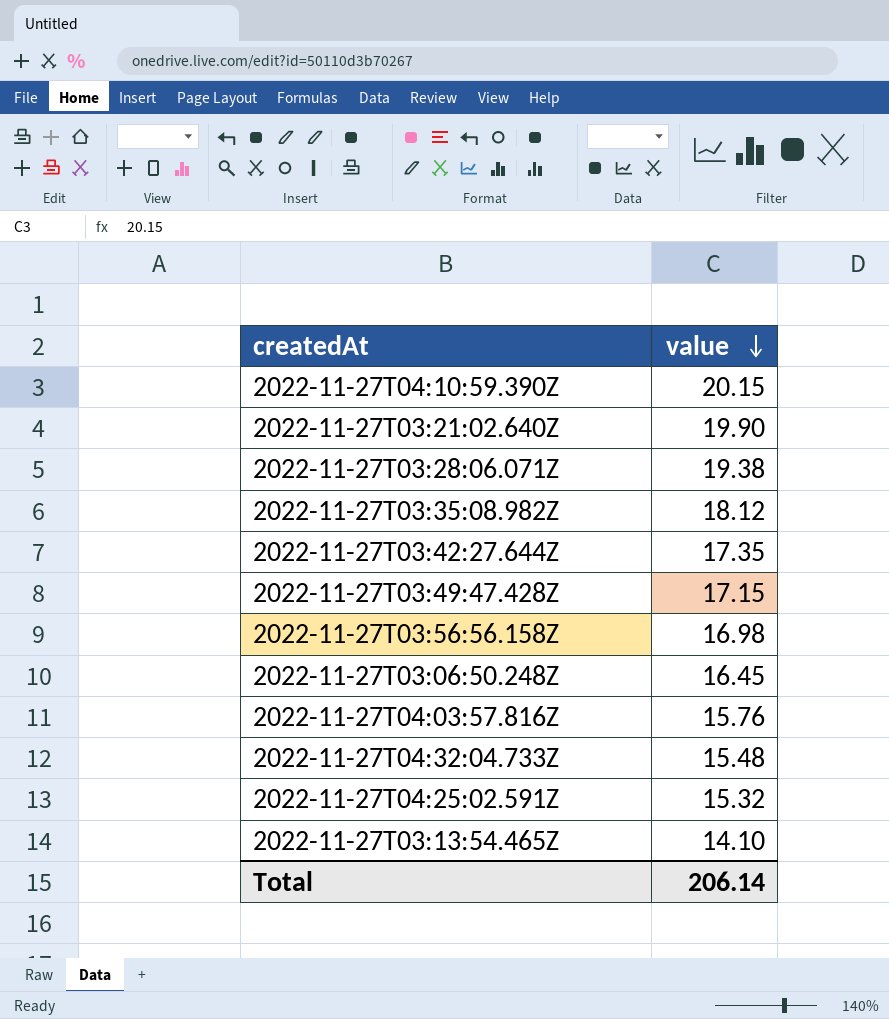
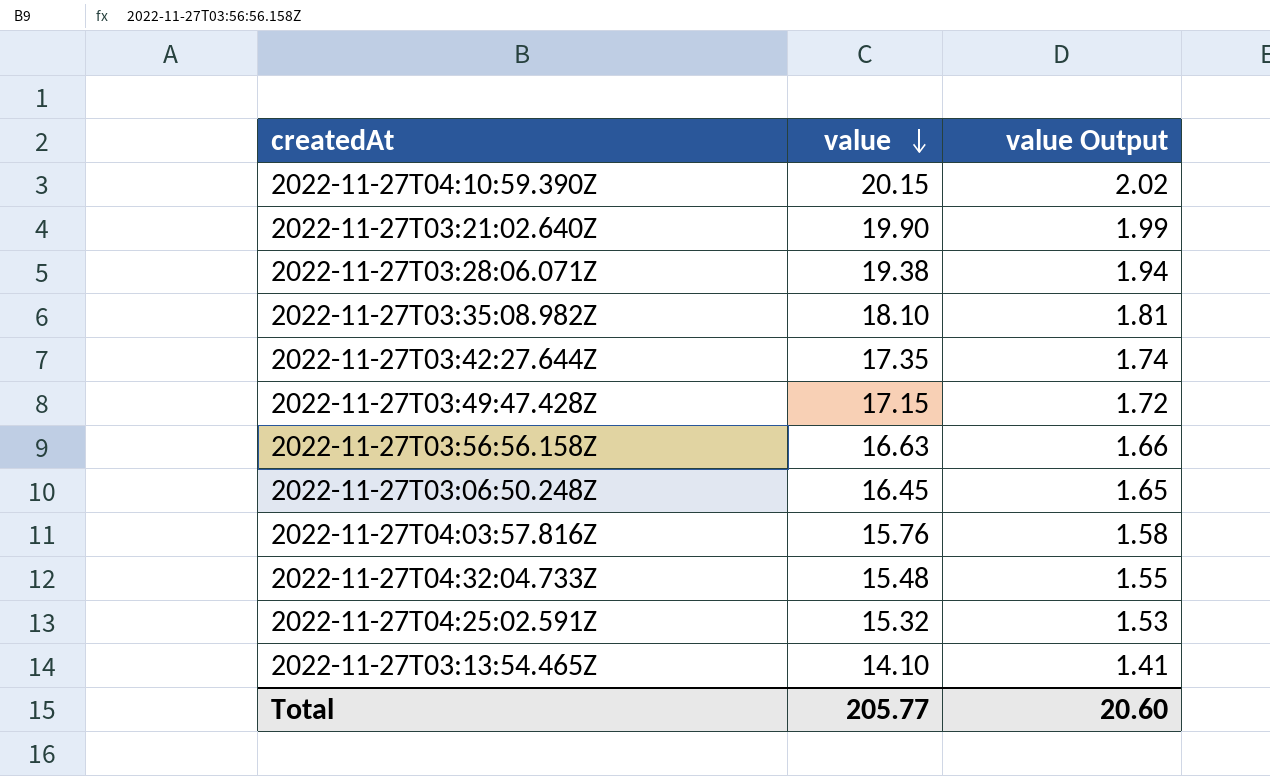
column value Output | formula: none -> [value] * 0.1
2022-11-27T03:35:08.982Z | value: 18.12 -> 18.10
2022-11-27T03:56:56.158Z | value: 16.98 -> 16.63
Total | value: 206.14 -> 205.77

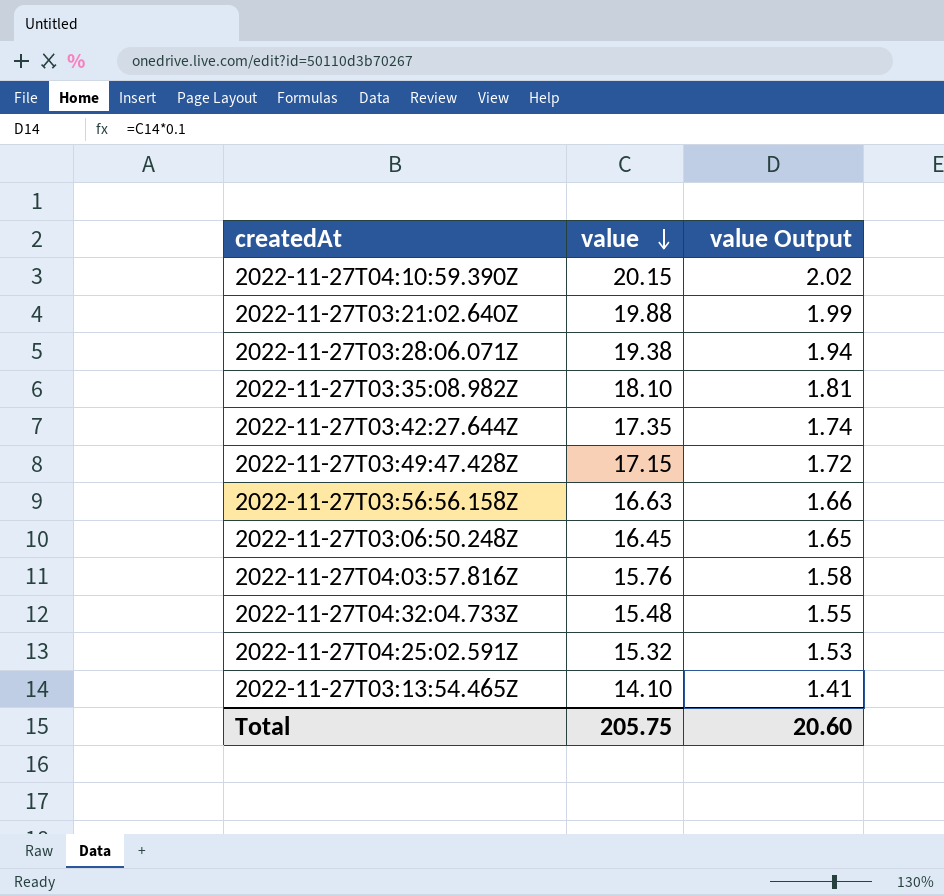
2022-11-27T03:21:02.640Z | value: 19.90 -> 19.88
Total | value: 205.77 -> 205.75

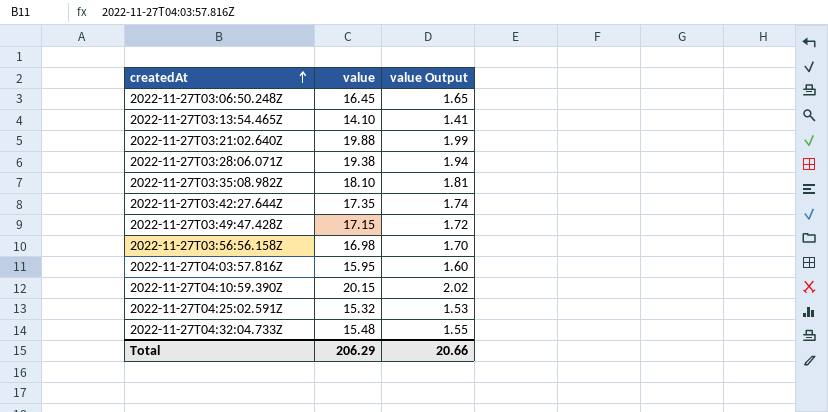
row order: value descending -> createdAt ascending
2022-11-27T03:56:56.158Z | value: 16.63 -> 16.98
2022-11-27T03:56:56.158Z | value Output: 1.66 -> 1.70
2022-11-27T04:03:57.816Z | value: 15.76 -> 15.95
2022-11-27T04:03:57.816Z | value Output: 1.58 -> 1.60
Total | value: 205.75 -> 206.29
Total | value Output: 20.60 -> 20.66

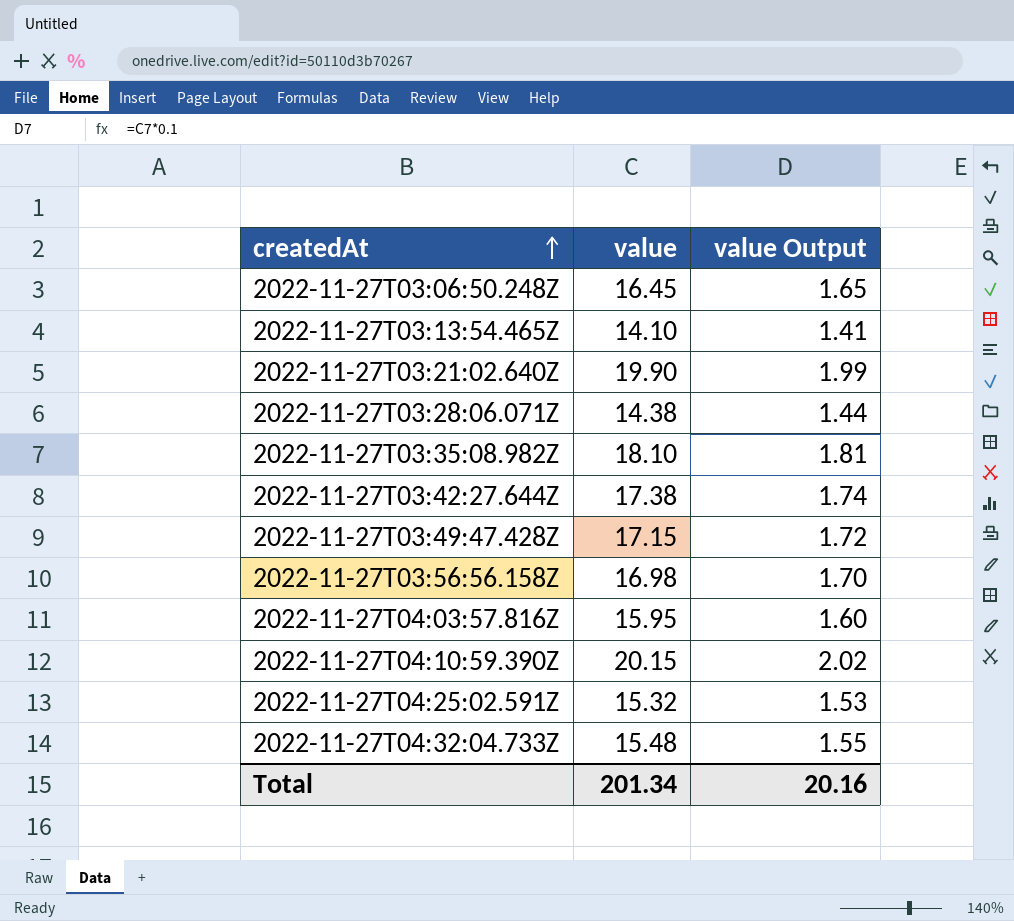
2022-11-27T03:21:02.640Z | value: 19.88 -> 19.90
2022-11-27T03:28:06.071Z | value: 19.38 -> 14.38
2022-11-27T03:28:06.071Z | value Output: 1.94 -> 1.44
2022-11-27T03:42:27.644Z | value: 17.35 -> 17.38
Total | value: 206.29 -> 201.34
Total | value Output: 20.66 -> 20.16

